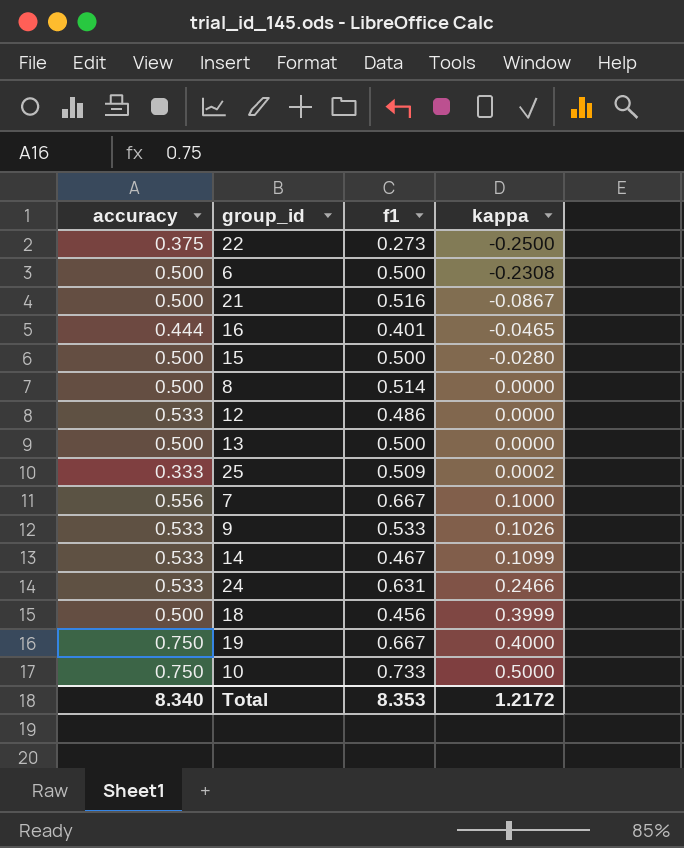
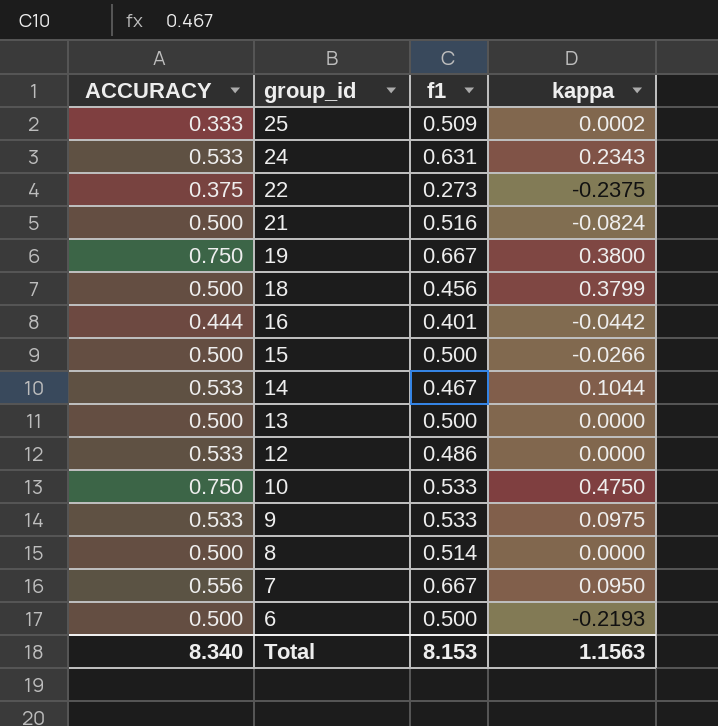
row order: kappa ascending -> group_id descending
column name: accuracy -> ACCURACY
24 | kappa: 0.2466 -> 0.2343
22 | kappa: -0.2500 -> -0.2375
21 | kappa: -0.0867 -> -0.0824
19 | kappa: 0.4000 -> 0.3800
18 | kappa: 0.3999 -> 0.3799
16 | kappa: -0.0465 -> -0.0442
15 | kappa: -0.0280 -> -0.0266
14 | kappa: 0.1099 -> 0.1044
10 | f1: 0.733 -> 0.533
10 | kappa: 0.5000 -> 0.4750
9 | kappa: 0.1026 -> 0.0975
7 | kappa: 0.1000 -> 0.0950
6 | kappa: -0.2308 -> -0.2193
Total | f1: 8.353 -> 8.153
Total | kappa: 1.2172 -> 1.1563

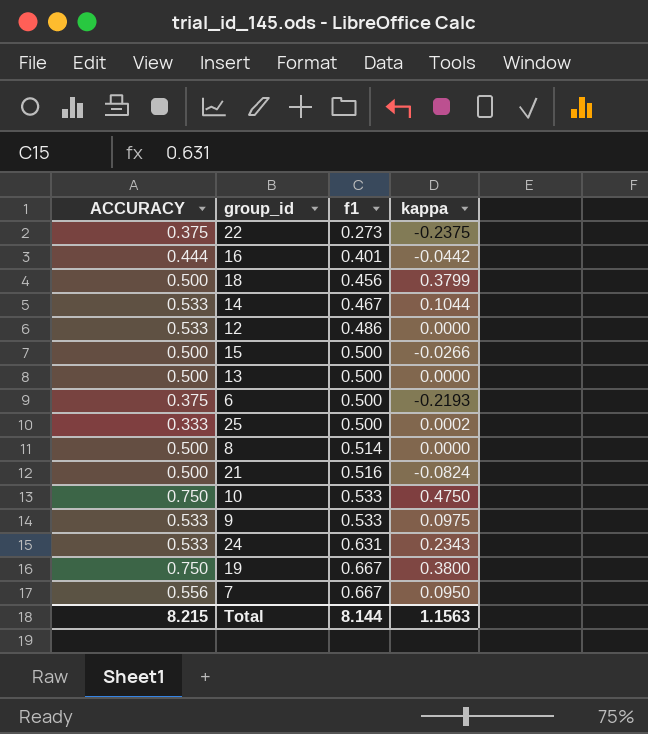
row order: group_id descending -> f1 ascending
6 | ACCURACY: 0.500 -> 0.375
25 | f1: 0.509 -> 0.500
Total | ACCURACY: 8.340 -> 8.215
Total | f1: 8.153 -> 8.144

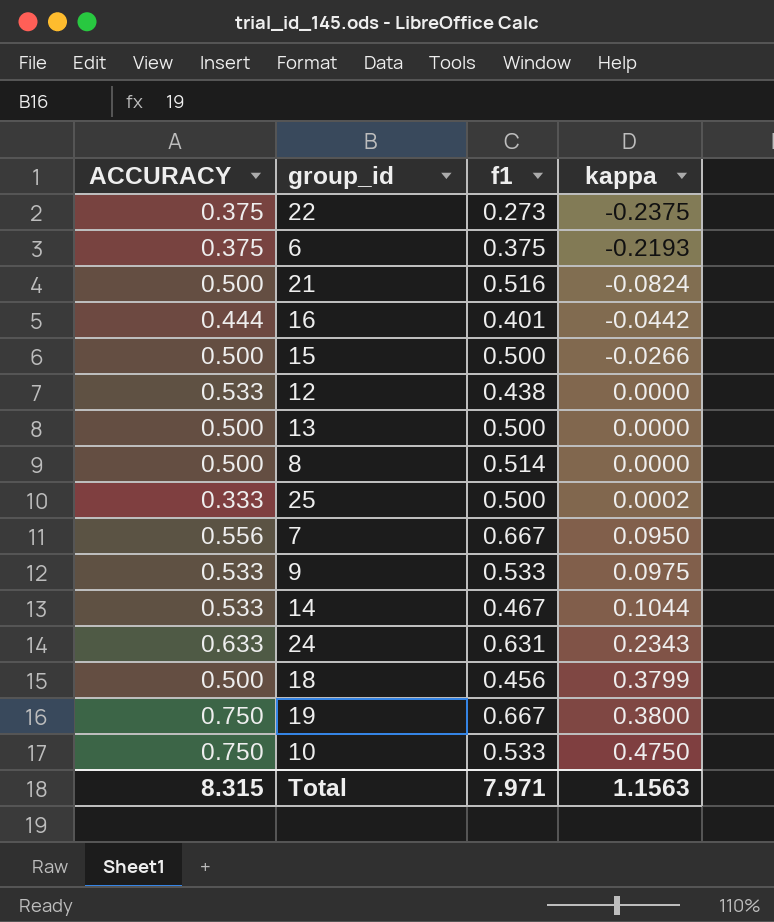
row order: f1 ascending -> kappa ascending
6 | f1: 0.500 -> 0.375
12 | f1: 0.486 -> 0.438
24 | ACCURACY: 0.533 -> 0.633
Total | ACCURACY: 8.215 -> 8.315
Total | f1: 8.144 -> 7.971

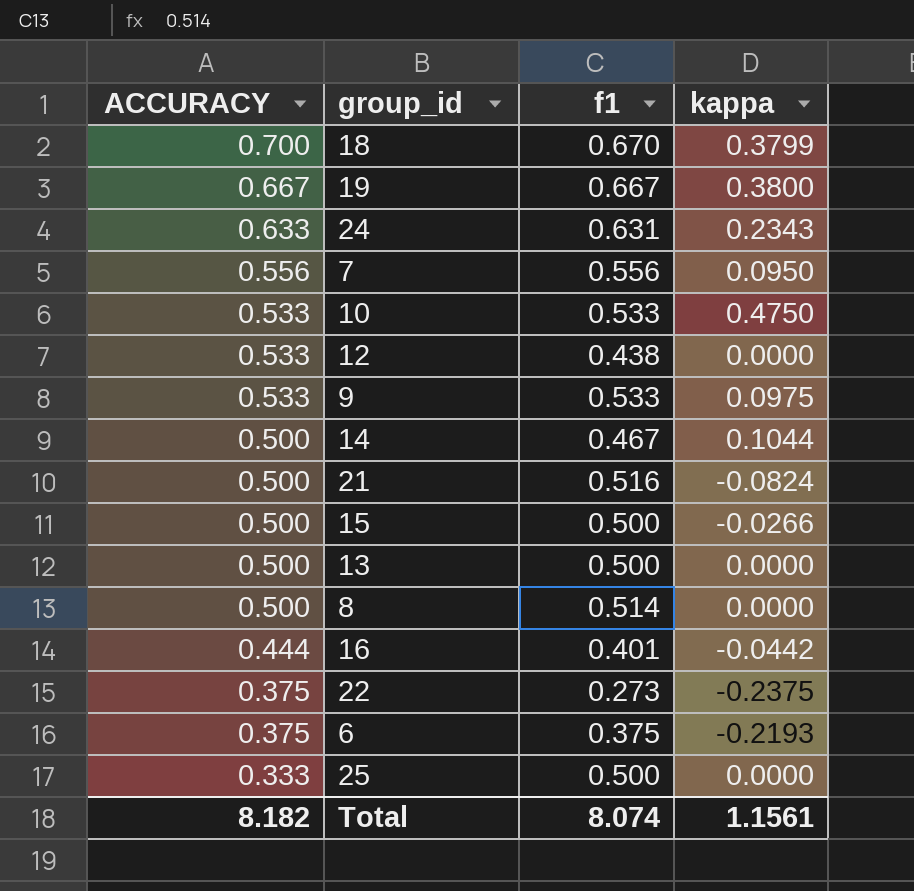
row order: kappa ascending -> ACCURACY descending
18 | ACCURACY: 0.500 -> 0.700
18 | f1: 0.456 -> 0.670
19 | ACCURACY: 0.750 -> 0.667
7 | f1: 0.667 -> 0.556
10 | ACCURACY: 0.750 -> 0.533
14 | ACCURACY: 0.533 -> 0.500
25 | kappa: 0.0002 -> 0.0000
Total | ACCURACY: 8.315 -> 8.182
Total | f1: 7.971 -> 8.074
Total | kappa: 1.1563 -> 1.1561

